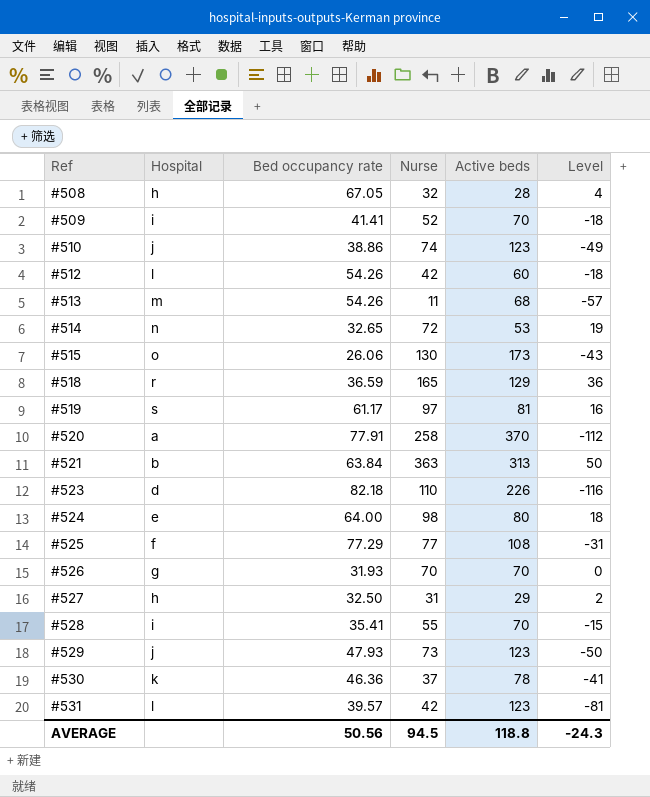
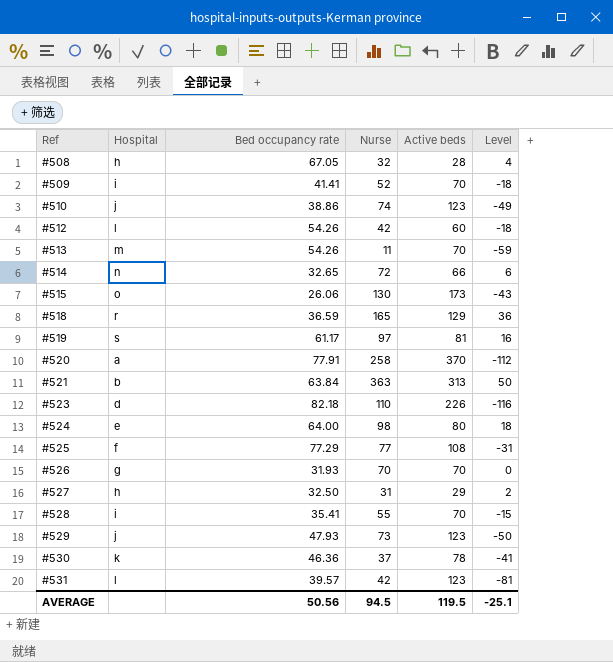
#513 | Active beds: 68 -> 70
#513 | Level: -57 -> -59
#514 | Active beds: 53 -> 66
#514 | Level: 19 -> 6
AVERAGE | Active beds: 118.8 -> 119.5
AVERAGE | Level: -24.3 -> -25.1

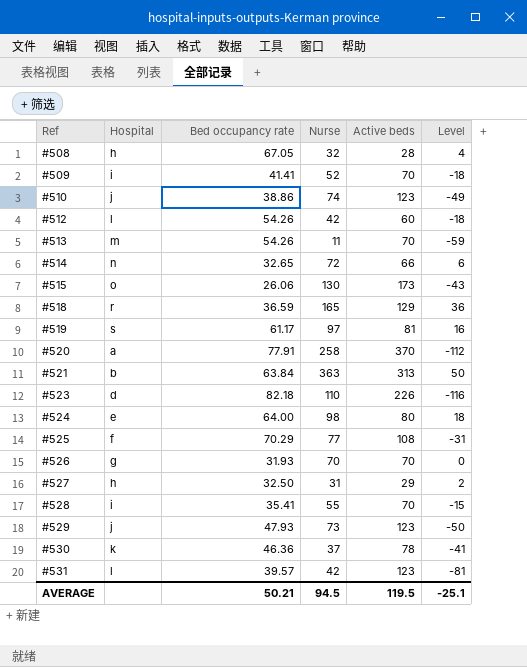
#525 | Bed occupancy rate: 77.29 -> 70.29
AVERAGE | Bed occupancy rate: 50.56 -> 50.21

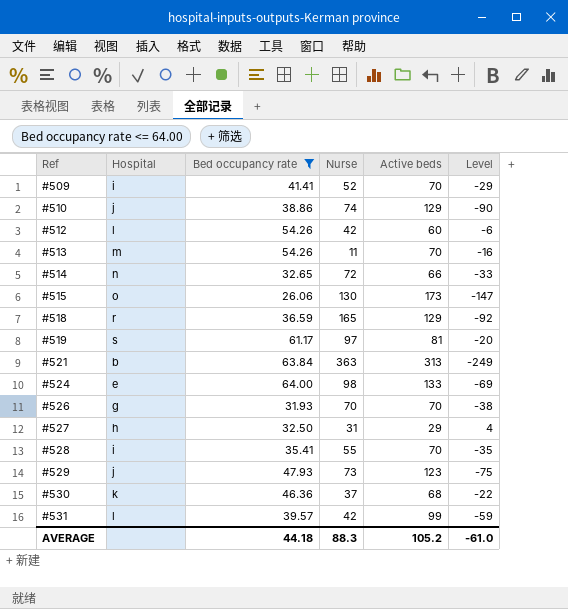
filter: none -> Bed occupancy rate <= 64.00
column Level | formula: [Nurse] - [Active beds] -> [Bed occupancy rate] - [Active beds]
#510 | Active beds: 123 -> 129
#524 | Active beds: 80 -> 133
#530 | Active beds: 78 -> 68
#531 | Active beds: 123 -> 99
AVERAGE | Bed occupancy rate: 50.21 -> 44.18
AVERAGE | Nurse: 94.5 -> 88.3
AVERAGE | Active beds: 119.5 -> 105.2
AVERAGE | Level: -25.1 -> -61.0

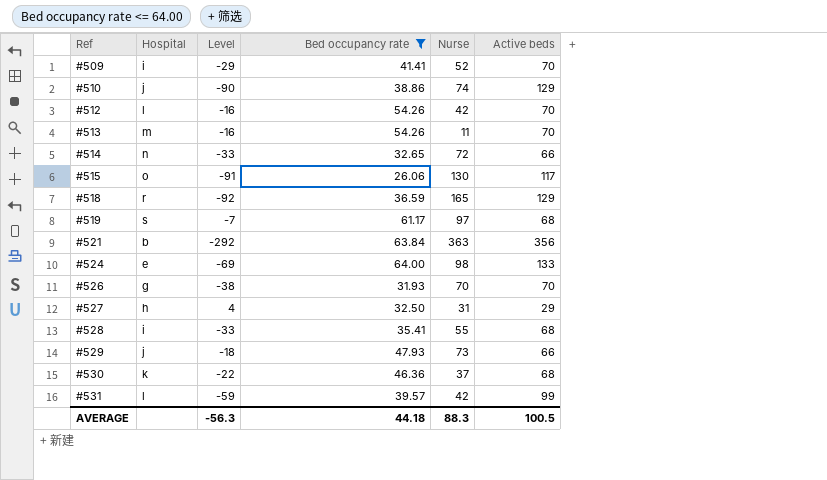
column Level | position: 6 -> 3
#512 | Level: -6 -> -16
#512 | Active beds: 60 -> 70
#515 | Level: -147 -> -91
#515 | Active beds: 173 -> 117
#519 | Level: -20 -> -7
#519 | Active beds: 81 -> 68
#521 | Level: -249 -> -292
#521 | Active beds: 313 -> 356
#528 | Level: -35 -> -33
#528 | Active beds: 70 -> 68
#529 | Level: -75 -> -18
#529 | Active beds: 123 -> 66
AVERAGE | Level: -61.0 -> -56.3
AVERAGE | Active beds: 105.2 -> 100.5

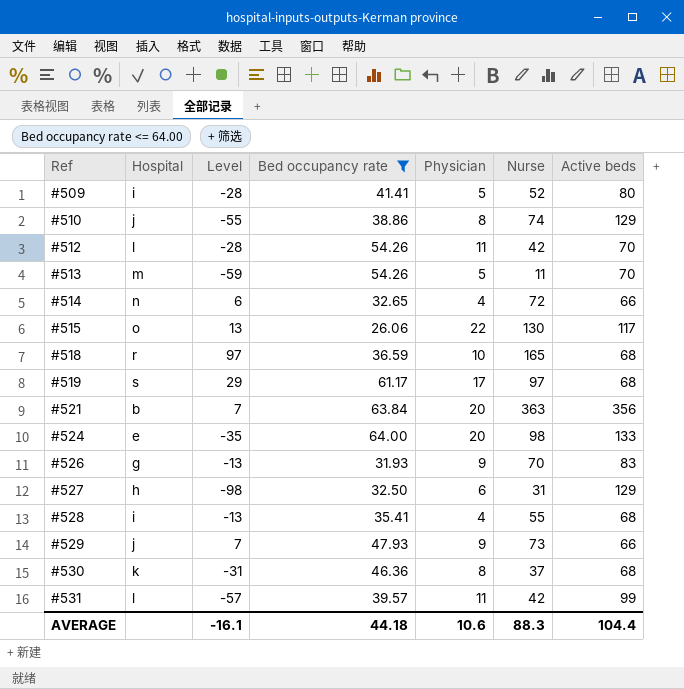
column Level | formula: [Bed occupancy rate] - [Active beds] -> [Nurse] - [Active beds]
column Physician | position: none -> 5
#509 | Active beds: 70 -> 80
#518 | Active beds: 129 -> 68
#526 | Active beds: 70 -> 83
#527 | Active beds: 29 -> 129
AVERAGE | Level: -56.3 -> -16.1
AVERAGE | Active beds: 100.5 -> 104.4

